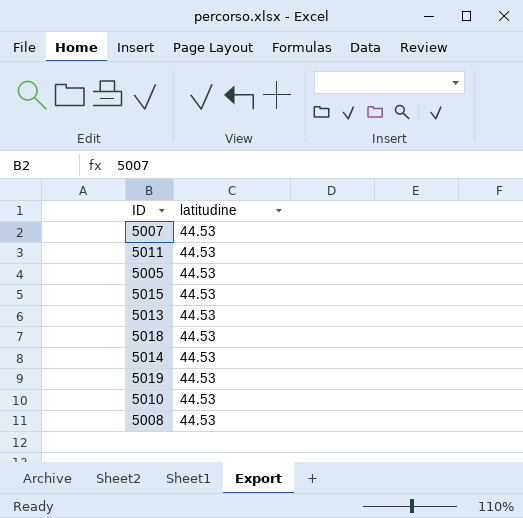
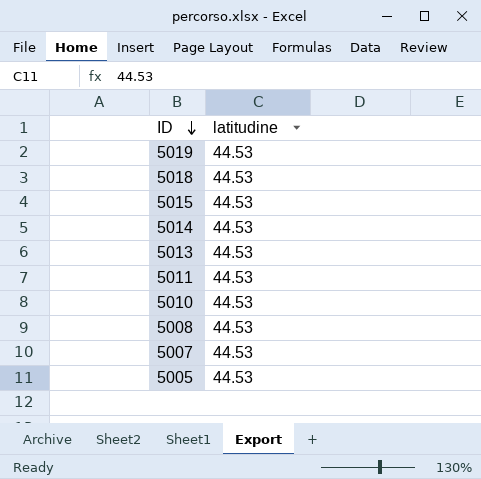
row order: none -> ID descending

